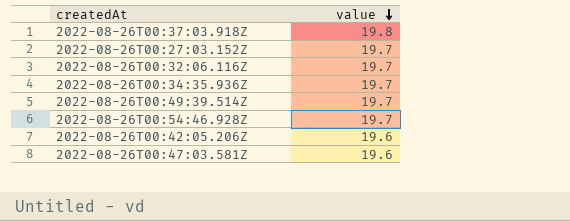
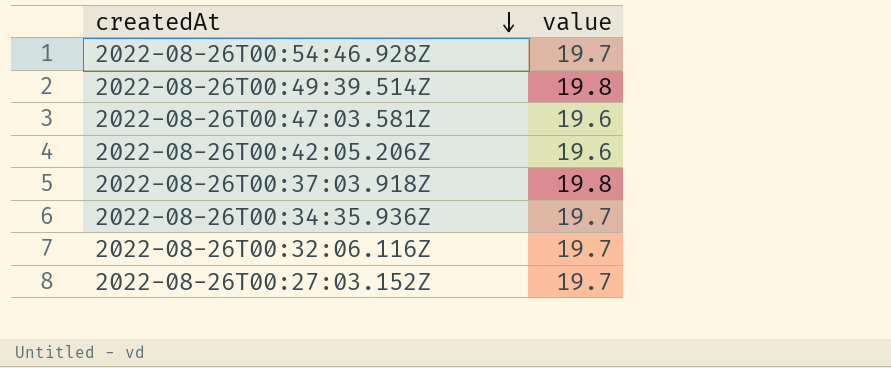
row order: value descending -> createdAt descending
2022-08-26T00:49:39.514Z | value: 19.7 -> 19.8

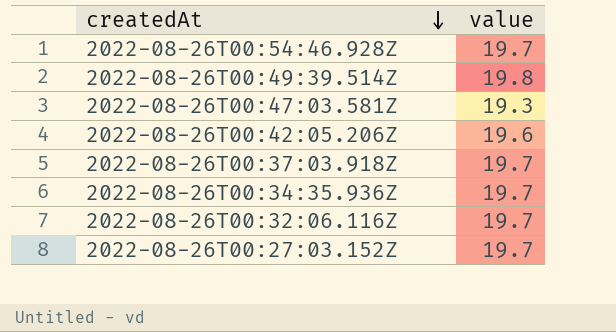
2022-08-26T00:47:03.581Z | value: 19.6 -> 19.3
2022-08-26T00:37:03.918Z | value: 19.8 -> 19.7

